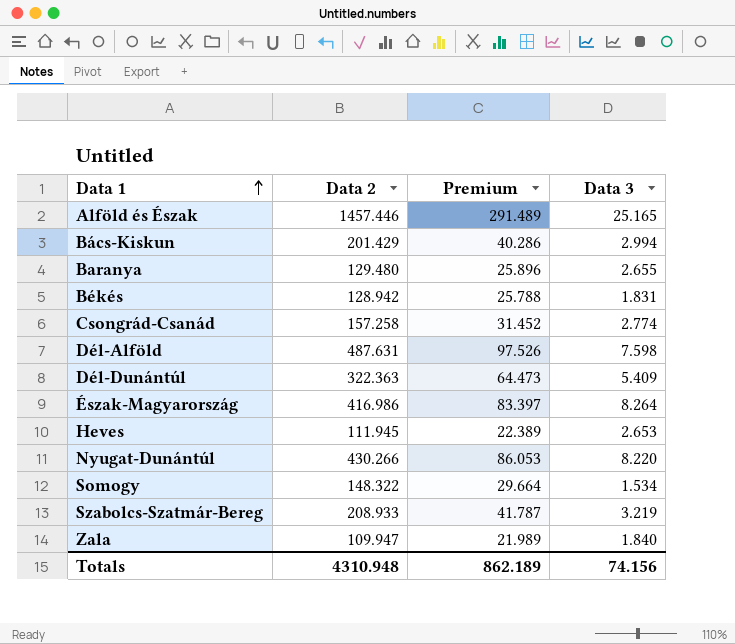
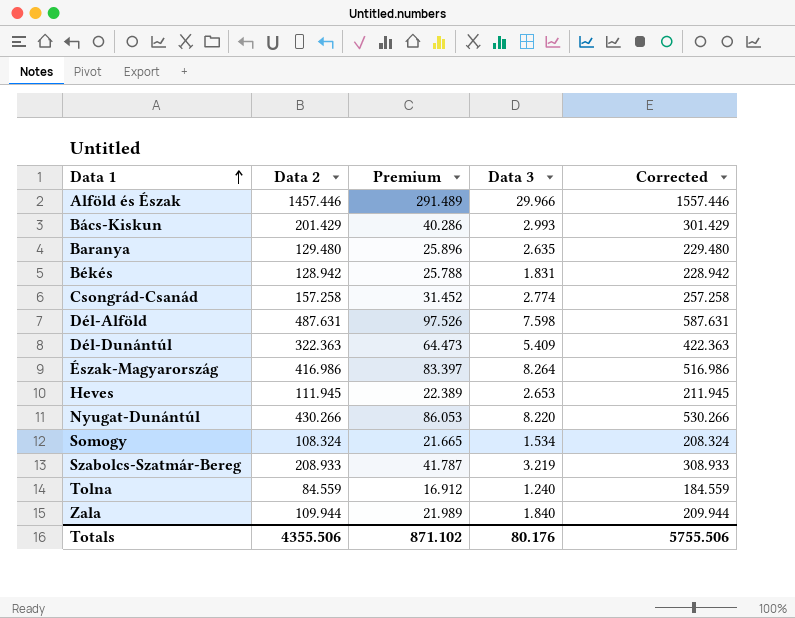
column Corrected | formula: none -> [Data 2] + 100
Alföld és Észak | Data 3: 25.165 -> 29.966
Bács-Kiskun | Data 3: 2.994 -> 2.993
Baranya | Data 3: 2.655 -> 2.635
Somogy | Data 2: 148.322 -> 108.324
Somogy | Premium: 29.664 -> 21.665
row Tolna: none -> 84.559 | 16.912 | 1.240 | 184.559
Zala | Data 2: 109.947 -> 109.944
Totals | Data 2: 4310.948 -> 4355.506
Totals | Premium: 862.189 -> 871.102
Totals | Data 3: 74.156 -> 80.176

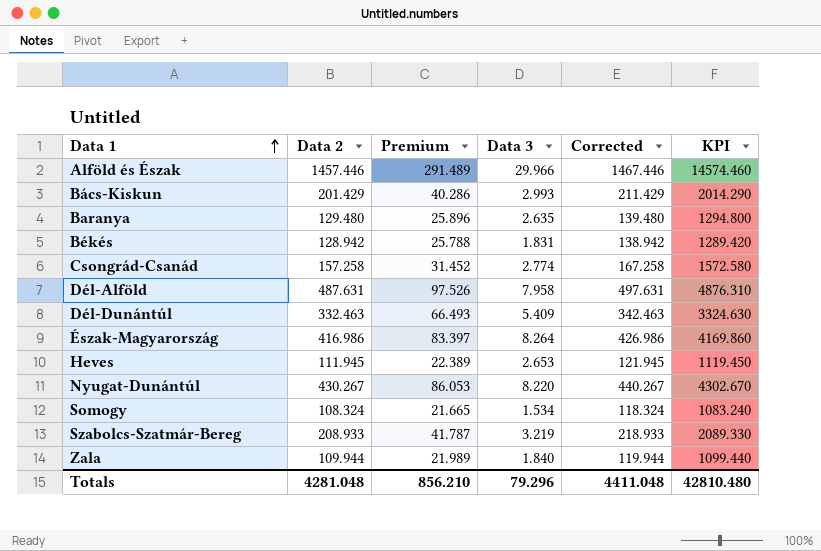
column Corrected | formula: [Data 2] + 100 -> [Data 2] + 10
column KPI | formula: none -> [Data 2] * 10
row Tolna: 84.559 | 16.912 | 1.240 | 184.559 -> none
Dél-Alföld | Data 3: 7.598 -> 7.958
Dél-Dunántúl | Data 2: 322.363 -> 332.463
Dél-Dunántúl | Premium: 64.473 -> 66.493
Nyugat-Dunántúl | Data 2: 430.266 -> 430.267
Totals | Data 2: 4355.506 -> 4281.048
Totals | Premium: 871.102 -> 856.210
Totals | Data 3: 80.176 -> 79.296
Totals | Corrected: 5755.506 -> 4411.048

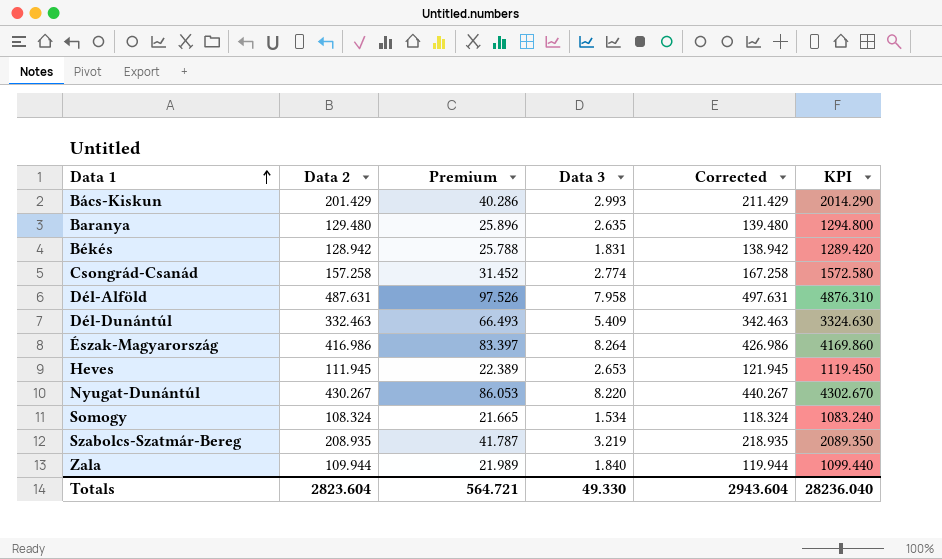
row Alföld és Észak: 1457.446 | 291.489 | 29.966 | 1467.446 | 14574.460 -> none
Szabolcs-Szatmár-Bereg | Data 2: 208.933 -> 208.935
Szabolcs-Szatmár-Bereg | Corrected: 218.933 -> 218.935
Szabolcs-Szatmár-Bereg | KPI: 2089.330 -> 2089.350
Totals | Data 2: 4281.048 -> 2823.604
Totals | Premium: 856.210 -> 564.721
Totals | Data 3: 79.296 -> 49.330
Totals | Corrected: 4411.048 -> 2943.604
Totals | KPI: 42810.480 -> 28236.040

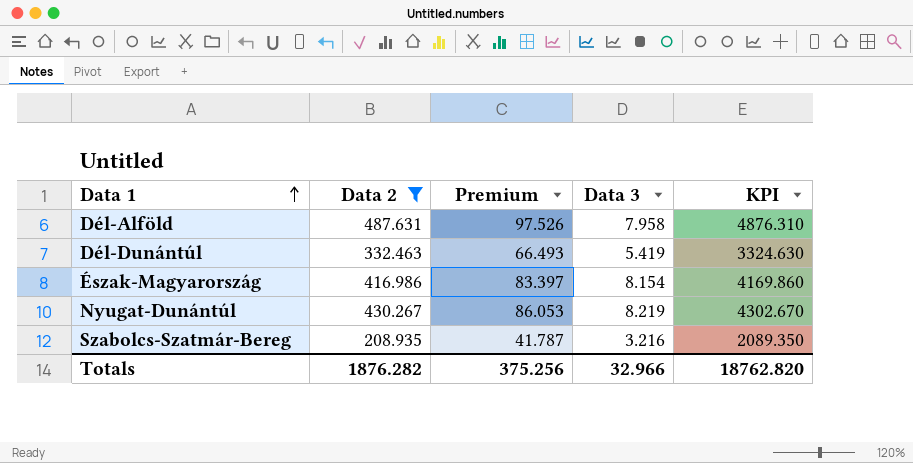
filter: none -> Data 2 >= 208.935
column Corrected | formula: [Data 2] + 10 -> none
Dél-Dunántúl | Data 3: 5.409 -> 5.419
Észak-Magyarország | Data 3: 8.264 -> 8.154
Nyugat-Dunántúl | Data 3: 8.220 -> 8.219
Szabolcs-Szatmár-Bereg | Data 3: 3.219 -> 3.216
Totals | Data 2: 2823.604 -> 1876.282
Totals | Premium: 564.721 -> 375.256
Totals | Data 3: 49.330 -> 32.966
Totals | KPI: 28236.040 -> 18762.820

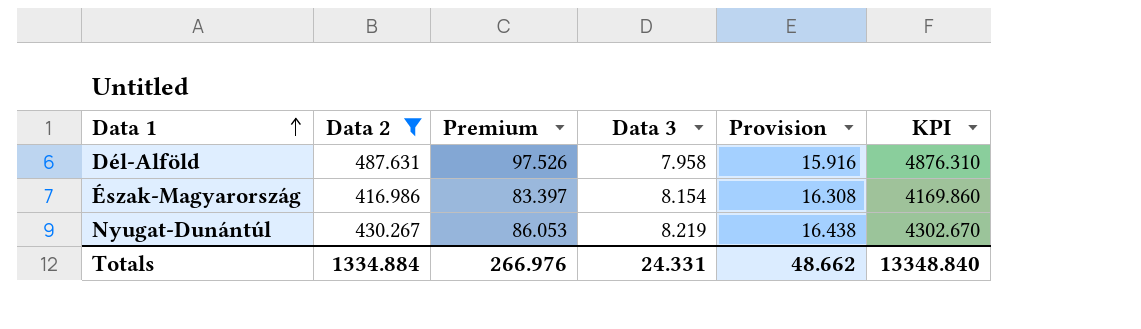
column Provision | formula: none -> [Data 3] * 2
row Dél-Dunántúl: 332.463 | 66.493 | 5.419 | 3324.630 -> none
row Szabolcs-Szatmár-Bereg: 208.935 | 41.787 | 3.216 | 2089.350 -> none
Totals | Data 2: 1876.282 -> 1334.884
Totals | Premium: 375.256 -> 266.976
Totals | Data 3: 32.966 -> 24.331
Totals | KPI: 18762.820 -> 13348.840

